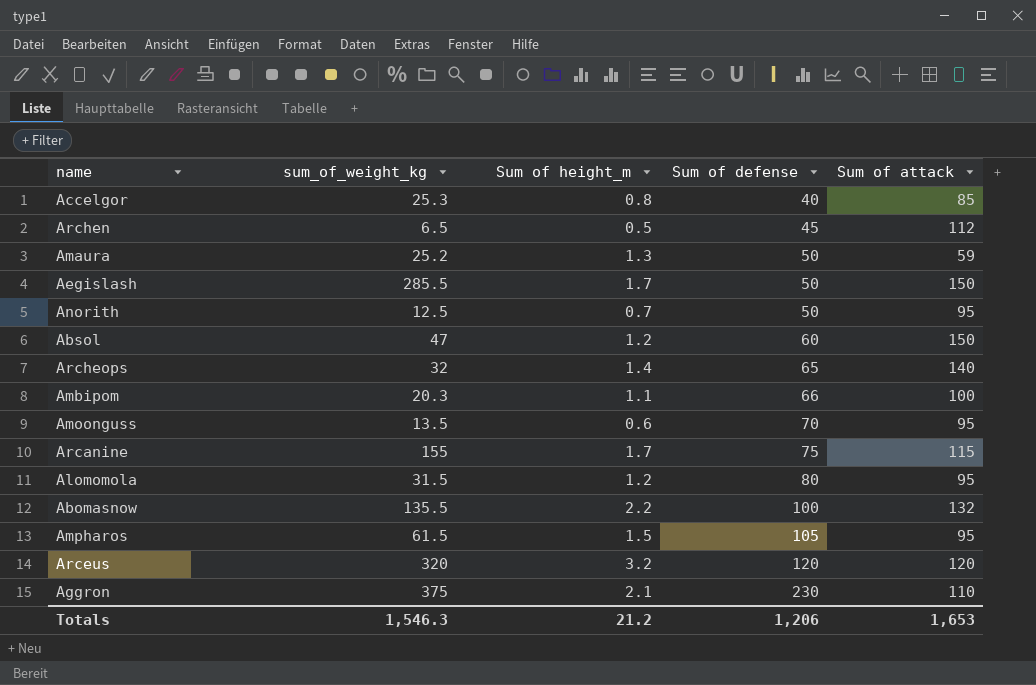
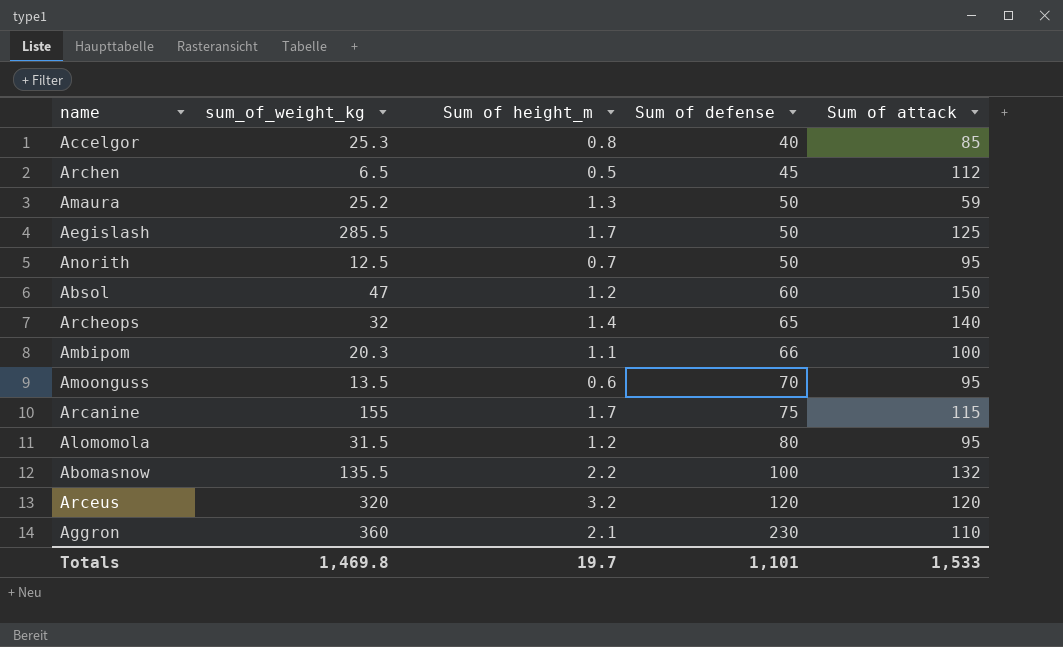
row Ampharos: 61.5 | 1.5 | 105 | 95 -> none
Aegislash | Sum of attack: 150 -> 125
Aggron | sum_of_weight_kg: 375 -> 360
Totals | sum_of_weight_kg: 1,546.3 -> 1,469.8
Totals | Sum of height_m: 21.2 -> 19.7
Totals | Sum of defense: 1,206 -> 1,101
Totals | Sum of attack: 1,653 -> 1,533

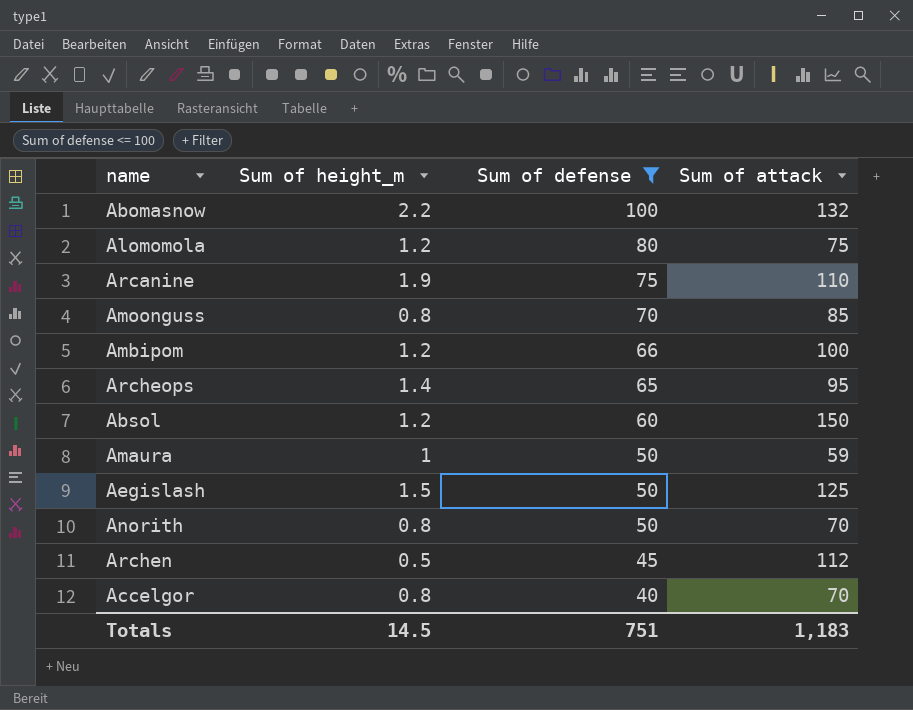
filter: none -> Sum of defense <= 100
row order: Sum of defense ascending -> Sum of defense descending
column sum_of_weight_kg | position: 2 -> none
Alomomola | Sum of attack: 95 -> 75
Arcanine | Sum of height_m: 1.7 -> 1.9
Arcanine | Sum of attack: 115 -> 110
Amoonguss | Sum of height_m: 0.6 -> 0.8
Amoonguss | Sum of attack: 95 -> 85
Ambipom | Sum of height_m: 1.1 -> 1.2
Archeops | Sum of attack: 140 -> 95
Amaura | Sum of height_m: 1.3 -> 1
Aegislash | Sum of height_m: 1.7 -> 1.5
Anorith | Sum of height_m: 0.7 -> 0.8
Anorith | Sum of attack: 95 -> 70
Accelgor | Sum of attack: 85 -> 70
Totals | Sum of height_m: 19.7 -> 14.5
Totals | Sum of defense: 1,101 -> 751
Totals | Sum of attack: 1,533 -> 1,183

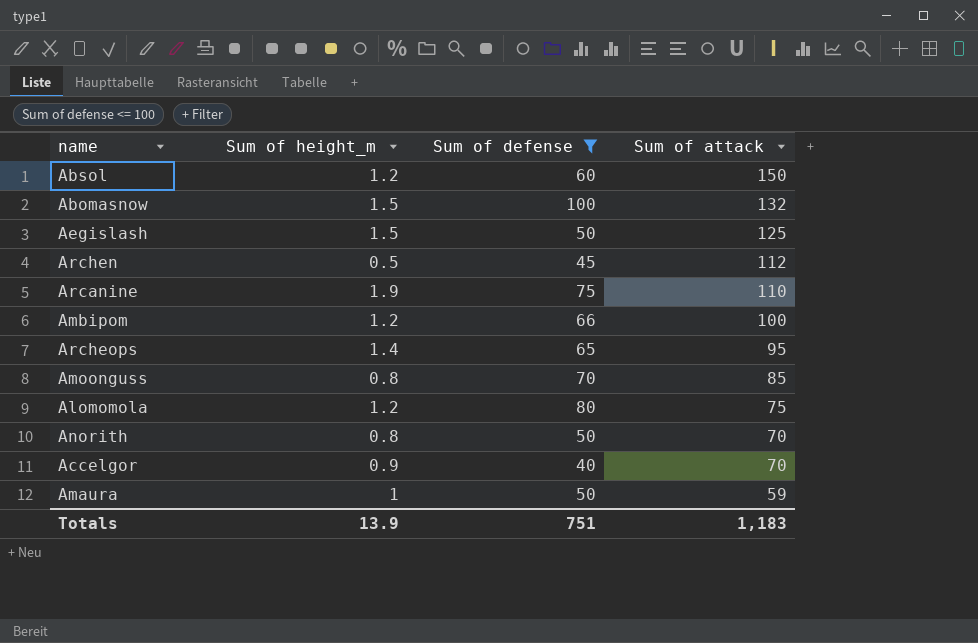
row order: Sum of defense descending -> Sum of attack descending
Abomasnow | Sum of height_m: 2.2 -> 1.5
Accelgor | Sum of height_m: 0.8 -> 0.9
Totals | Sum of height_m: 14.5 -> 13.9

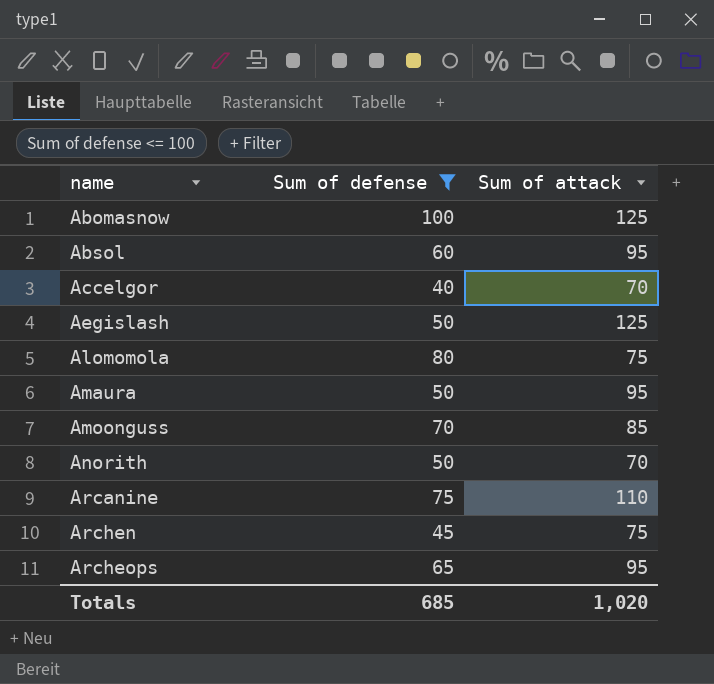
row order: Sum of attack descending -> name ascending
column Sum of height_m | position: 2 -> none
row Ambipom: 1.2 | 66 | 100 -> none
Abomasnow | Sum of attack: 132 -> 125
Absol | Sum of attack: 150 -> 95
Amaura | Sum of attack: 59 -> 95
Archen | Sum of attack: 112 -> 75
Totals | Sum of defense: 751 -> 685
Totals | Sum of attack: 1,183 -> 1,020

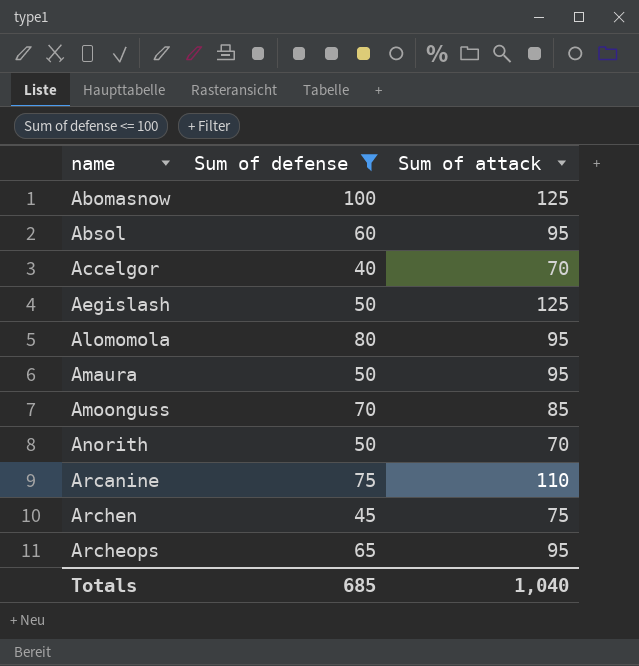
Alomomola | Sum of attack: 75 -> 95
Totals | Sum of attack: 1,020 -> 1,040

